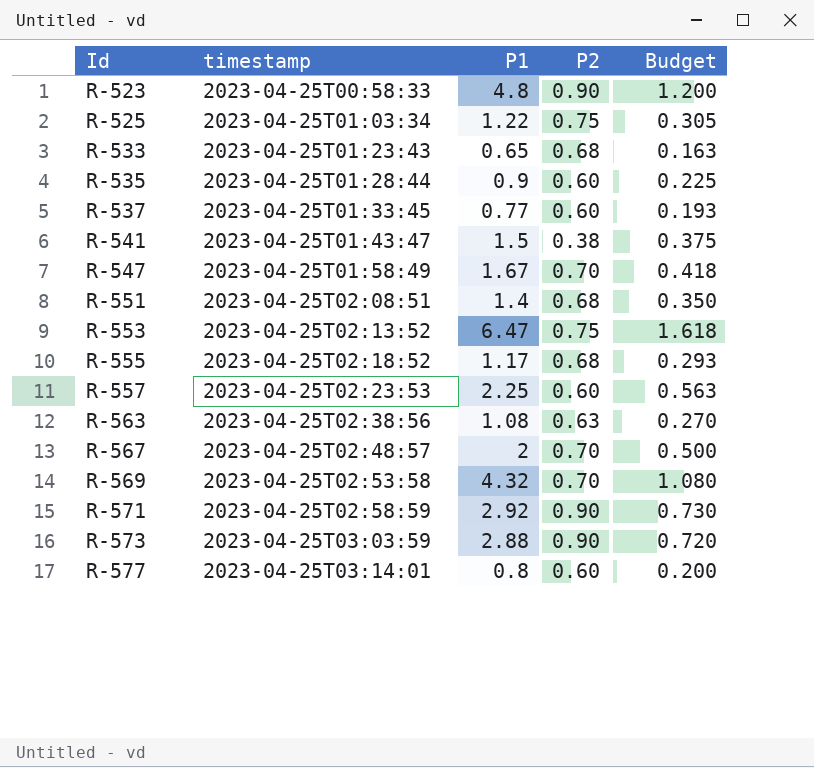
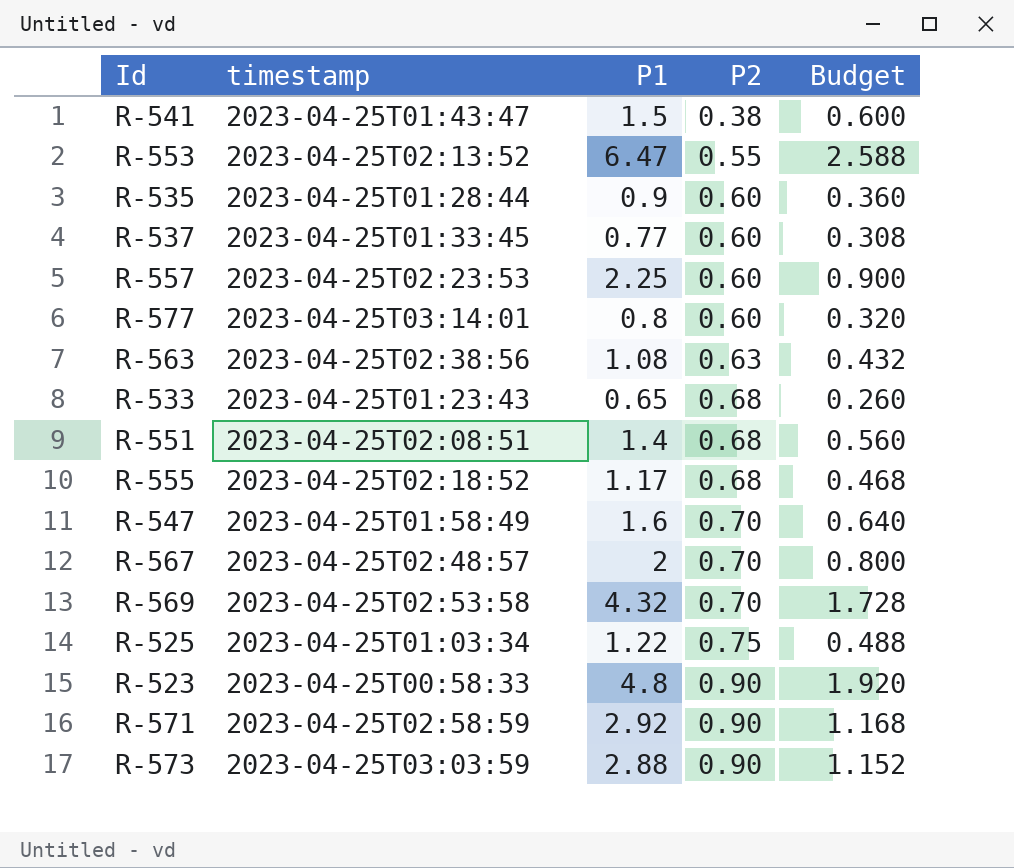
row order: Id ascending -> P2 ascending
column Budget | formula: [P1] * 0.25 -> [P1] * 0.4
R-553 | P2: 0.75 -> 0.55
R-547 | P1: 1.67 -> 1.6

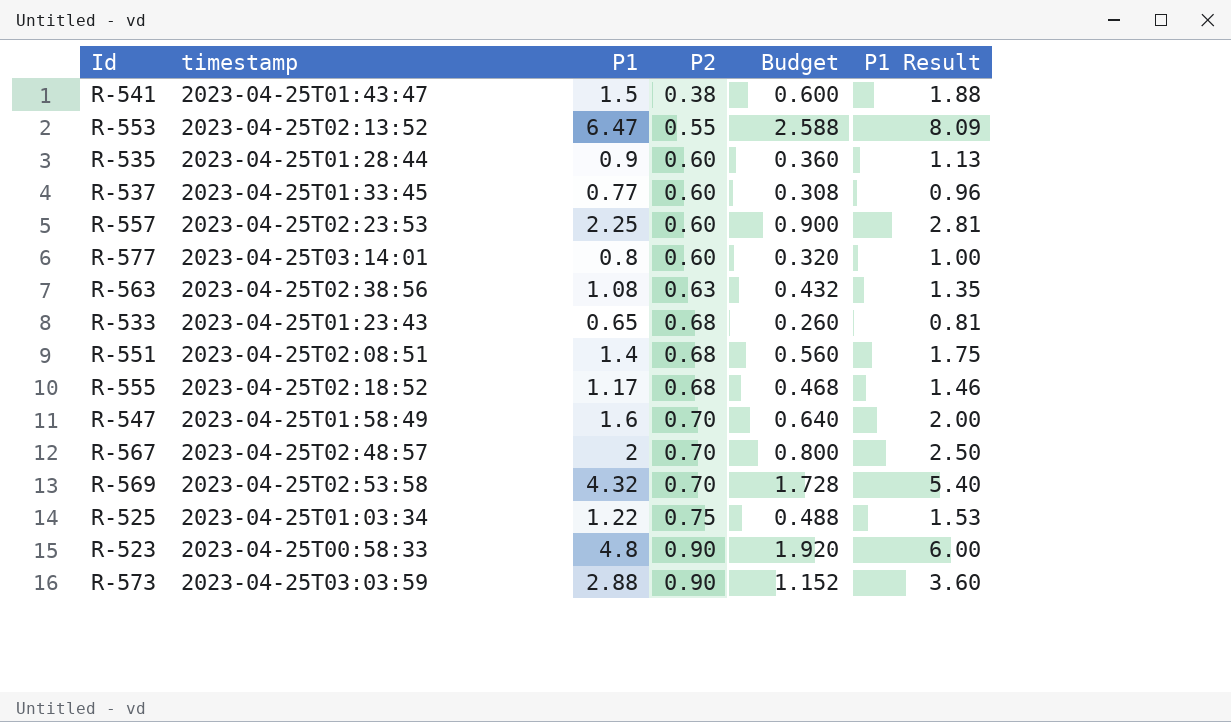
column P1 Result | formula: none -> [P1] * 1.25
row R-571: 2023-04-25T02:58:59 | 2.92 | 0.90 | 1.168 -> none

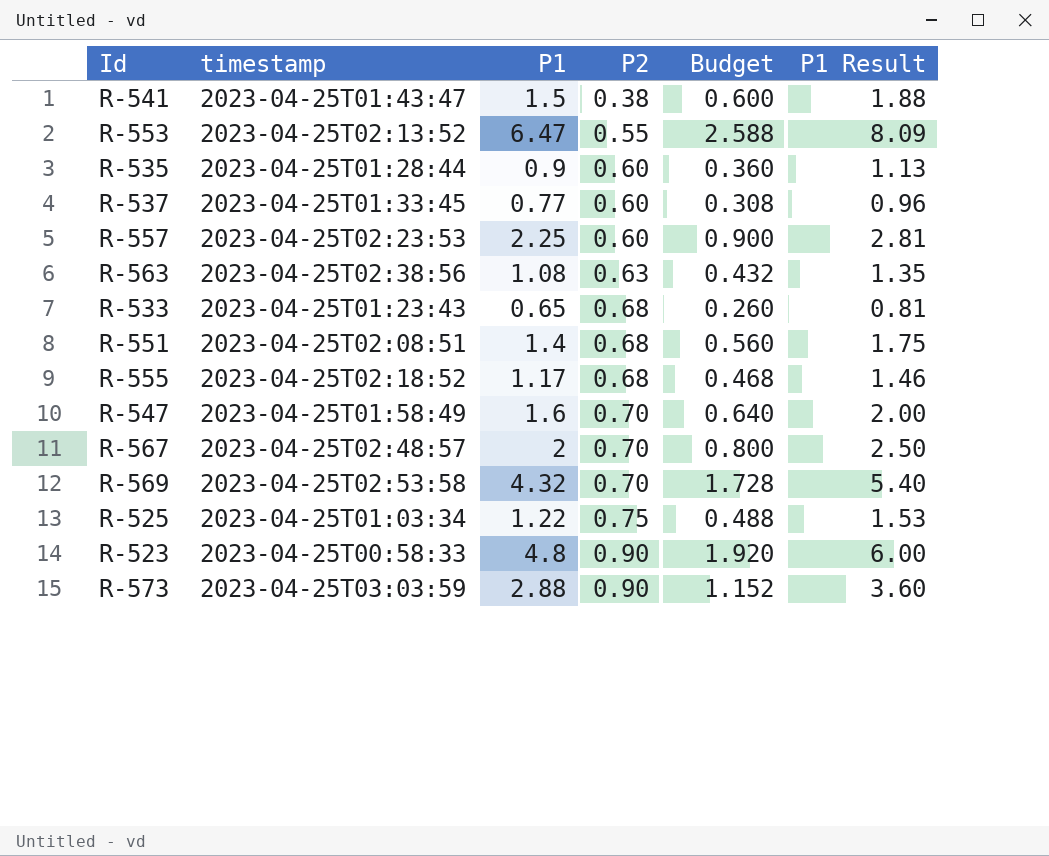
row R-577: 2023-04-25T03:14:01 | 0.8 | 0.60 | 0.320 | 1.00 -> none

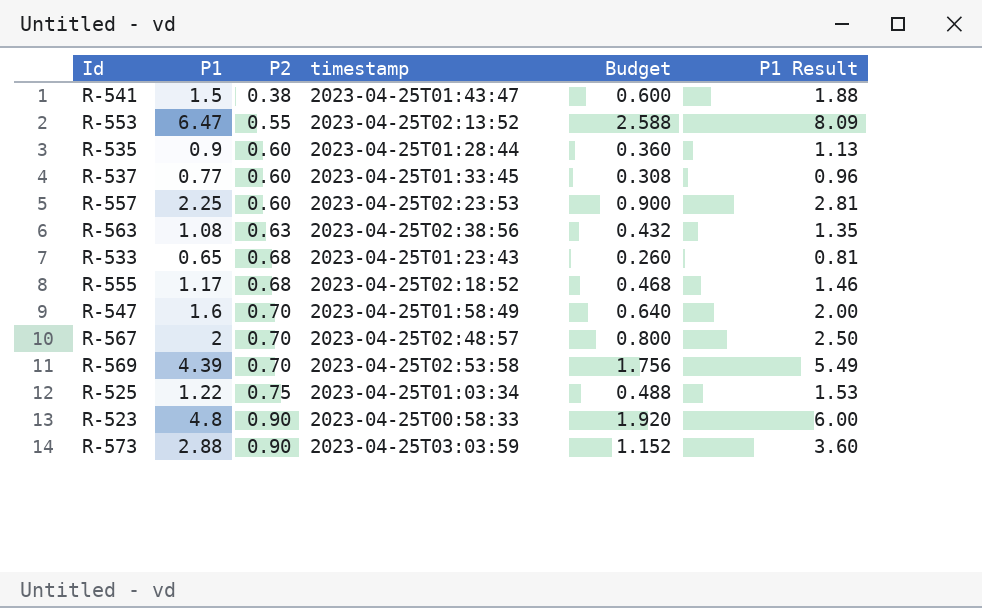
column timestamp | position: 2 -> 4
row R-551: 2023-04-25T02:08:51 | 1.4 | 0.68 | 0.560 | 1.75 -> none
R-569 | P1: 4.32 -> 4.39
R-569 | Budget: 1.728 -> 1.756
R-569 | P1 Result: 5.40 -> 5.49

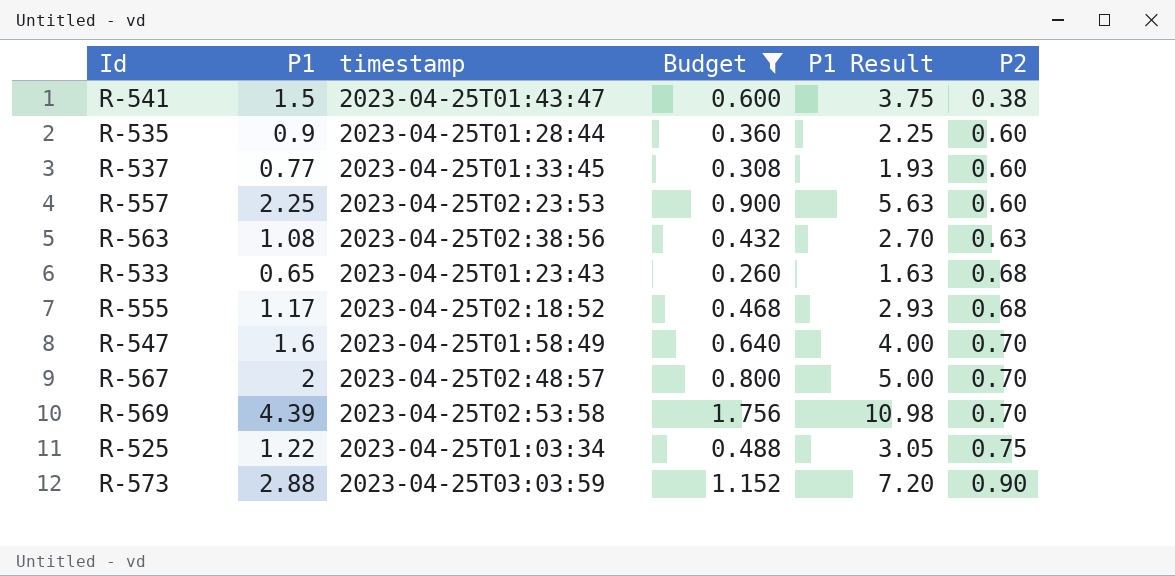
filter: none -> Budget <= 1.756
column P1 Result | formula: [P1] * 1.25 -> [P1] * 2.5
column P2 | position: 3 -> 6

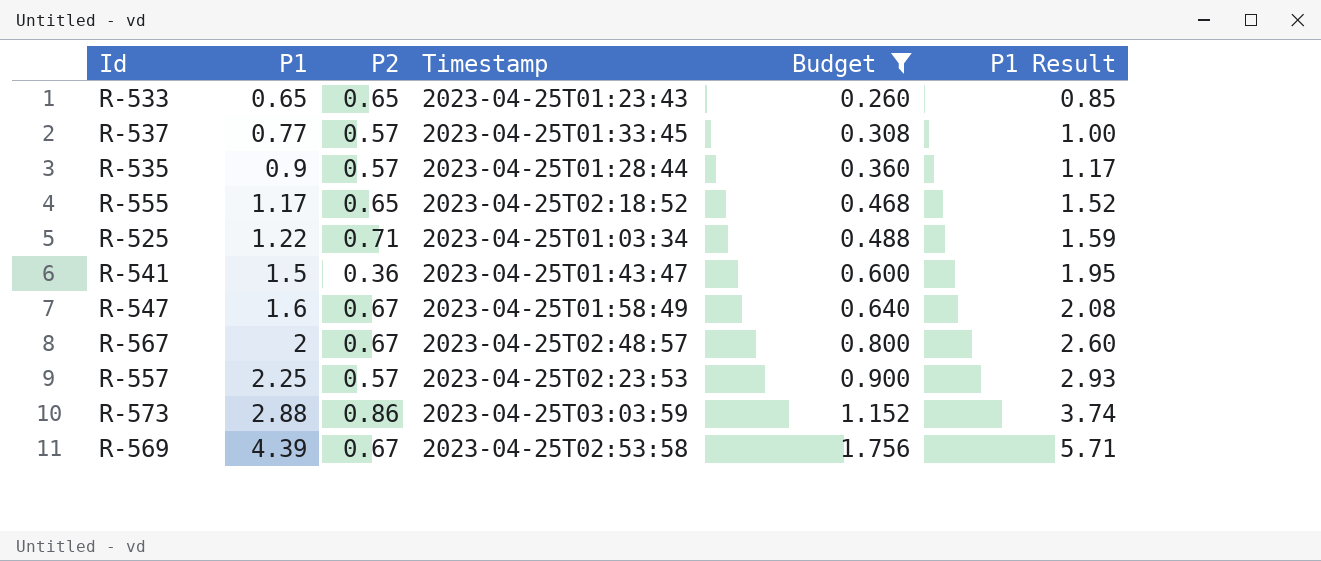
row order: P2 ascending -> P1 ascending
column P2 | position: 6 -> 3
column name: timestamp -> Timestamp
column P1 Result | formula: [P1] * 2.5 -> [P1] * 1.3
row R-563: 1.08 | 2023-04-25T02:38:56 | 0.432 | 2.70 | 0.63 -> none
R-533 | P2: 0.68 -> 0.65
R-537 | P2: 0.60 -> 0.57
R-535 | P2: 0.60 -> 0.57
R-555 | P2: 0.68 -> 0.65
R-525 | P2: 0.75 -> 0.71
R-541 | P2: 0.38 -> 0.36
R-547 | P2: 0.70 -> 0.67
R-567 | P2: 0.70 -> 0.67
R-557 | P2: 0.60 -> 0.57
R-573 | P2: 0.90 -> 0.86
R-569 | P2: 0.70 -> 0.67

